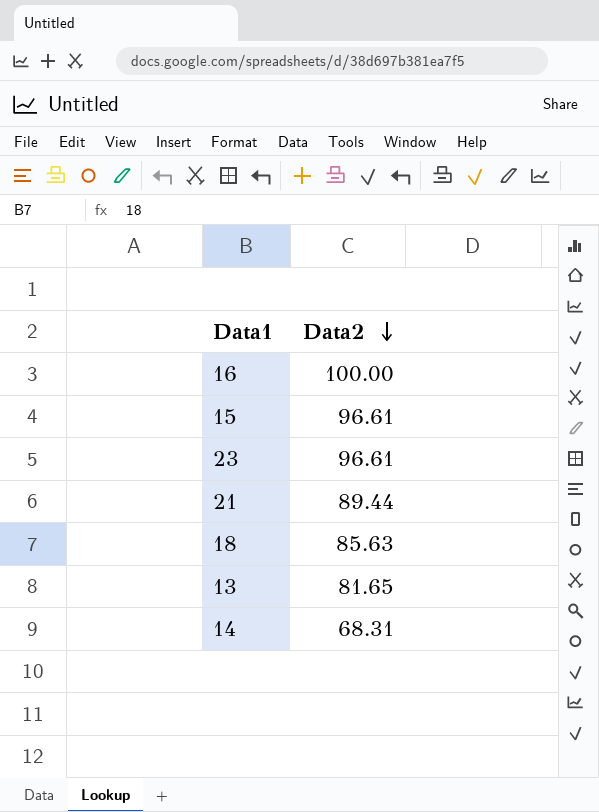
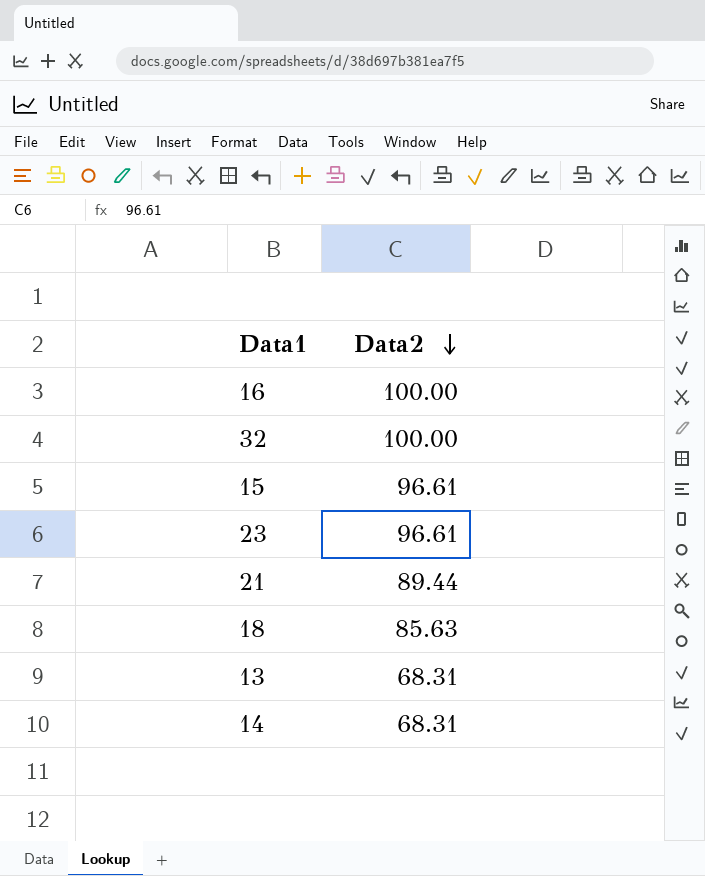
row 32: none -> 100.00
13 | Data2: 81.65 -> 68.31

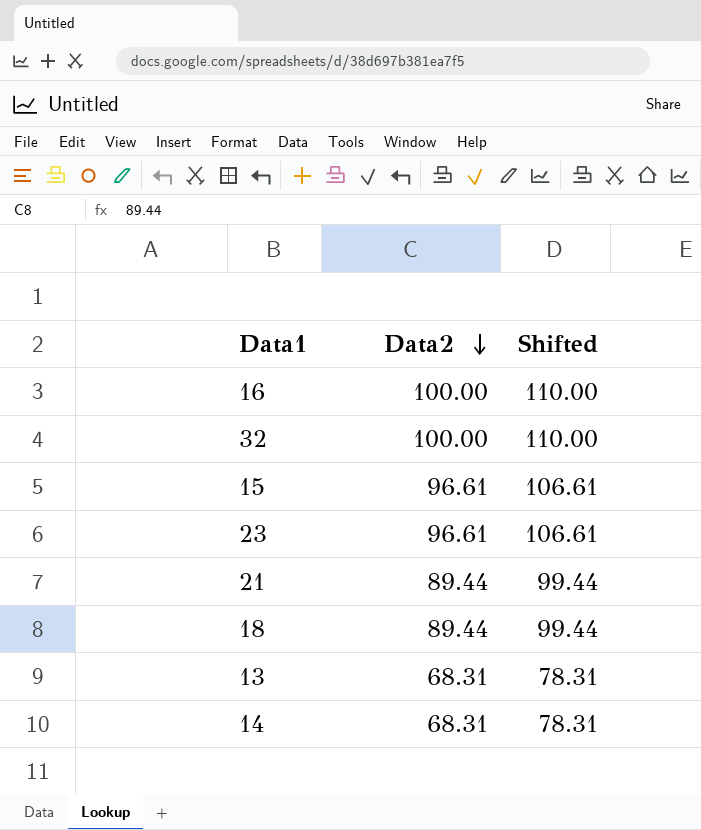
column Shifted | formula: none -> [Data2] + 10
18 | Data2: 85.63 -> 89.44

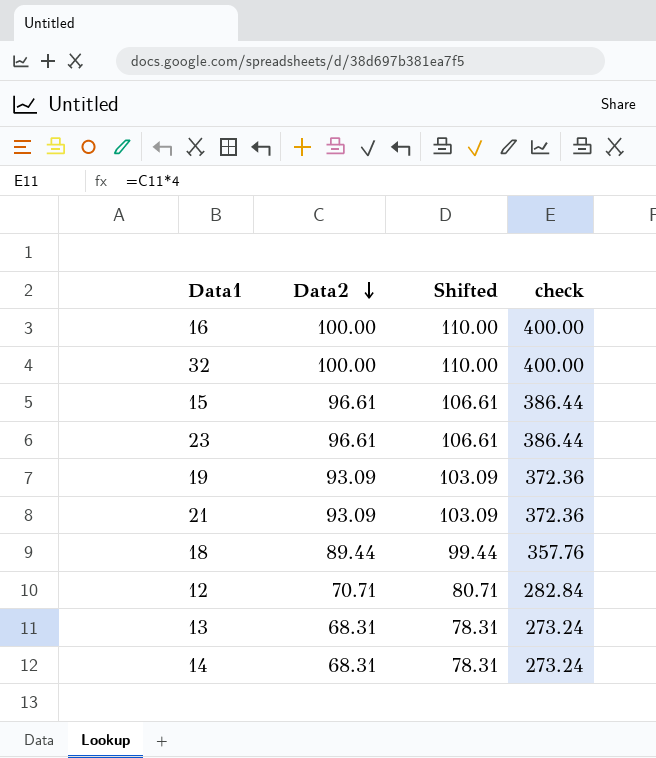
column check | formula: none -> [Data2] * 4
row 19: none -> 93.09 | 103.09 | 372.36
21 | Data2: 89.44 -> 93.09
21 | Shifted: 99.44 -> 103.09
row 12: none -> 70.71 | 80.71 | 282.84

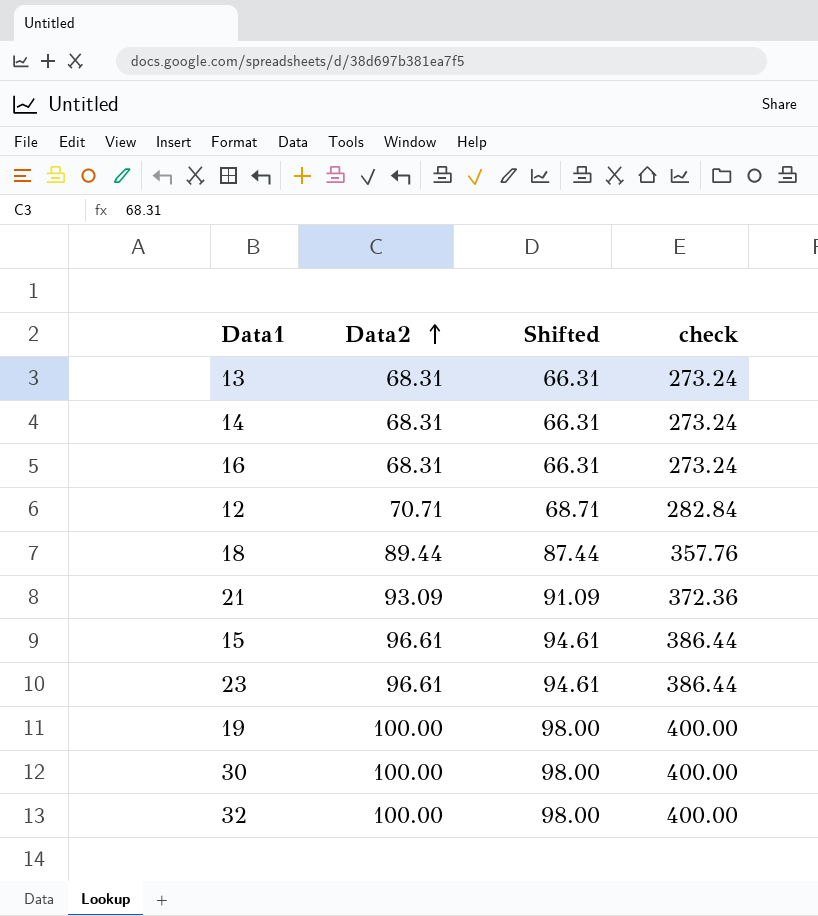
row order: Data2 descending -> Data2 ascending
column Shifted | formula: [Data2] + 10 -> [Data2] - 2
16 | Data2: 100.00 -> 68.31
16 | check: 400.00 -> 273.24
19 | Data2: 93.09 -> 100.00
19 | check: 372.36 -> 400.00
row 30: none -> 100.00 | 98.00 | 400.00

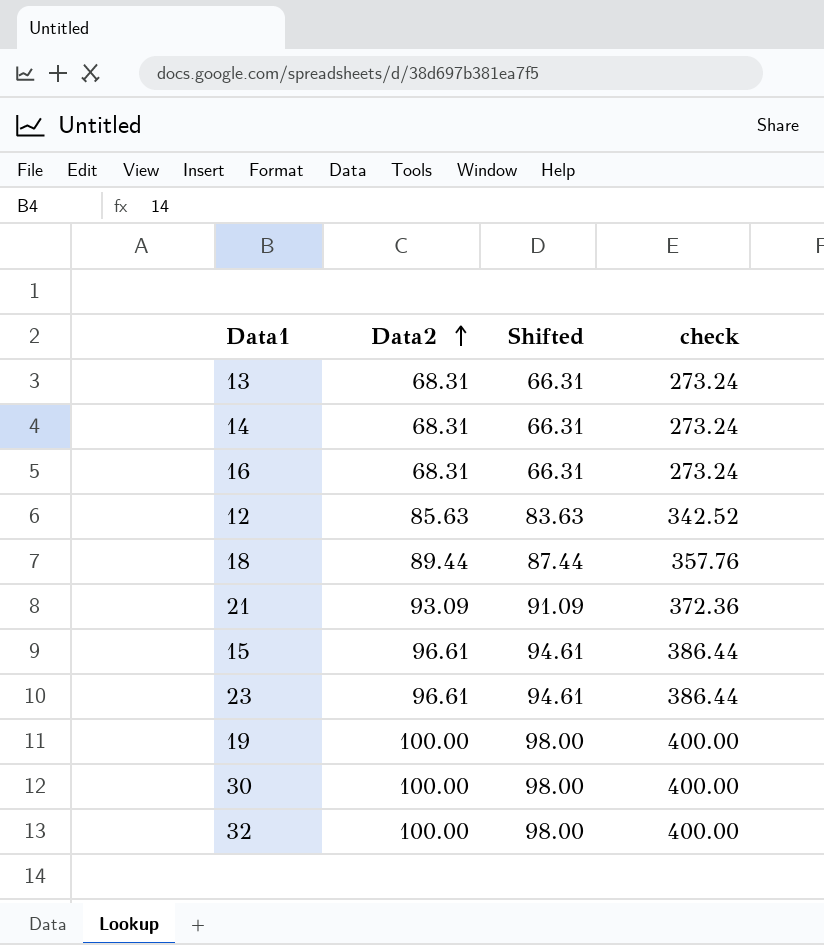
12 | Data2: 70.71 -> 85.63
12 | Shifted: 68.71 -> 83.63
12 | check: 282.84 -> 342.52

